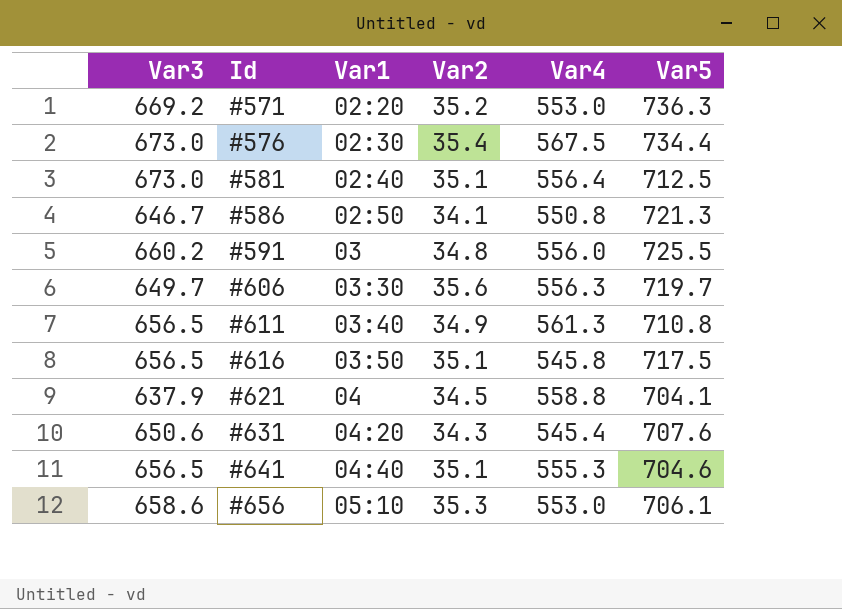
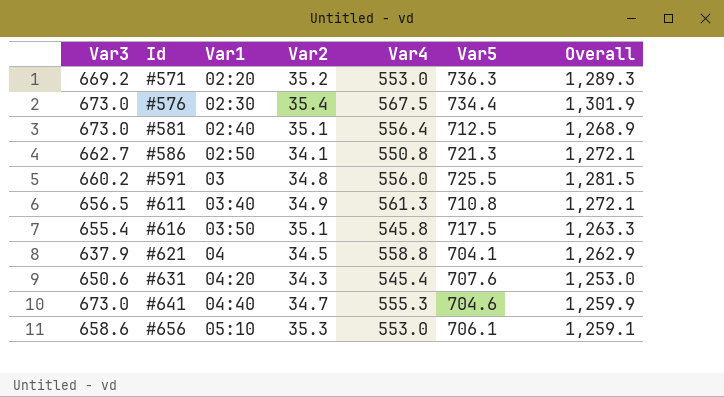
column Overall | formula: none -> [Var4] + [Var5]
row #606: 649.7 | 03:30 | 35.6 | 556.3 | 719.7 -> none
#586 | Var3: 646.7 -> 662.7
#616 | Var3: 656.5 -> 655.4
#641 | Var3: 656.5 -> 673.0
#641 | Var2: 35.1 -> 34.7

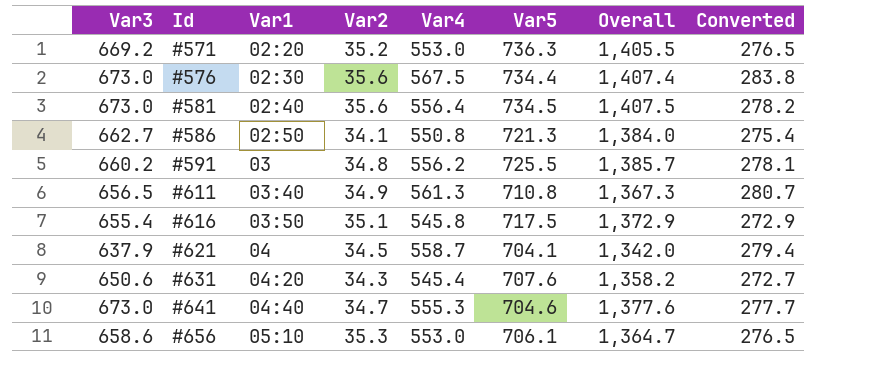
column Overall | formula: [Var4] + [Var5] -> [Var3] + [Var5]
column Converted | formula: none -> [Var4] * 0.5
#576 | Var2: 35.4 -> 35.6
#581 | Var2: 35.1 -> 35.6
#581 | Var5: 712.5 -> 734.5
#591 | Var4: 556.0 -> 556.2
#621 | Var4: 558.8 -> 558.7

